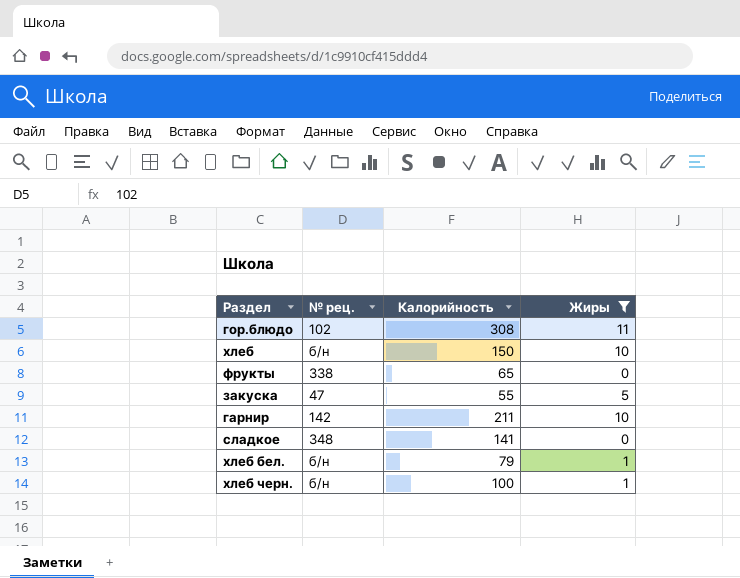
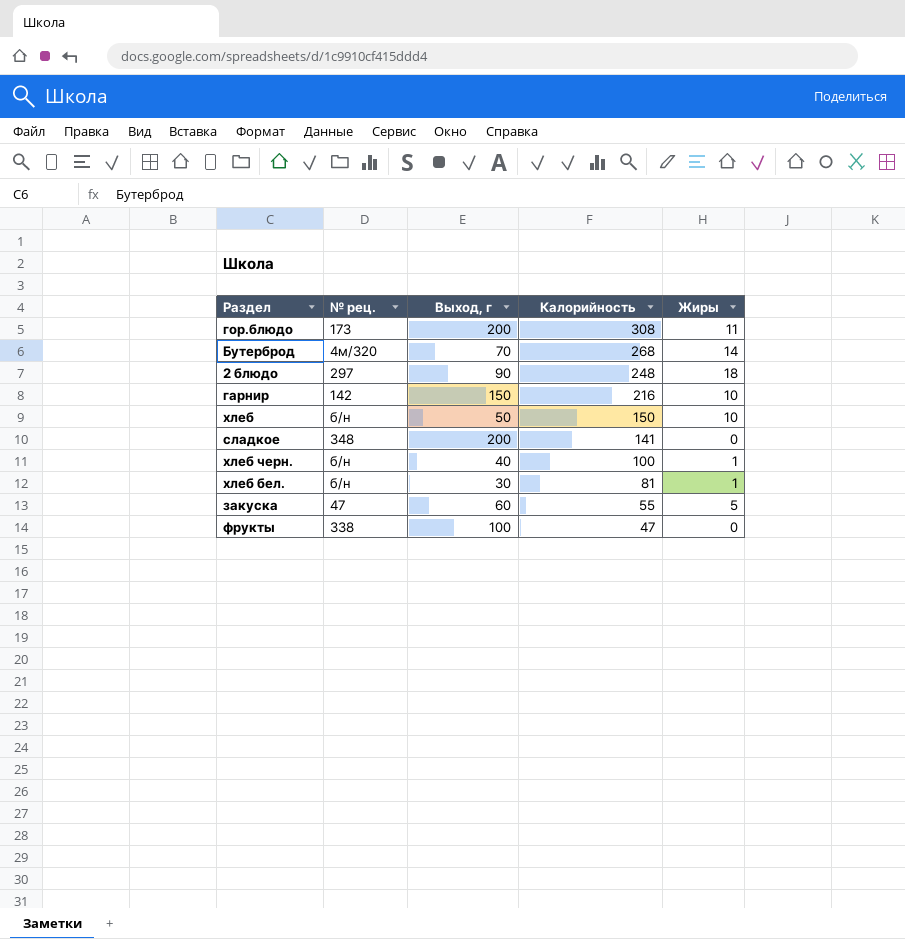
filter: Жиры <= 11 -> none
row order: none -> Калорийность descending
column Выход, г | position: none -> 3
гор.блюдо | № рец.: 102 -> 173
гарнир | Калорийность: 211 -> 216
хлеб бел. | Калорийность: 79 -> 81
фрукты | Калорийность: 65 -> 47

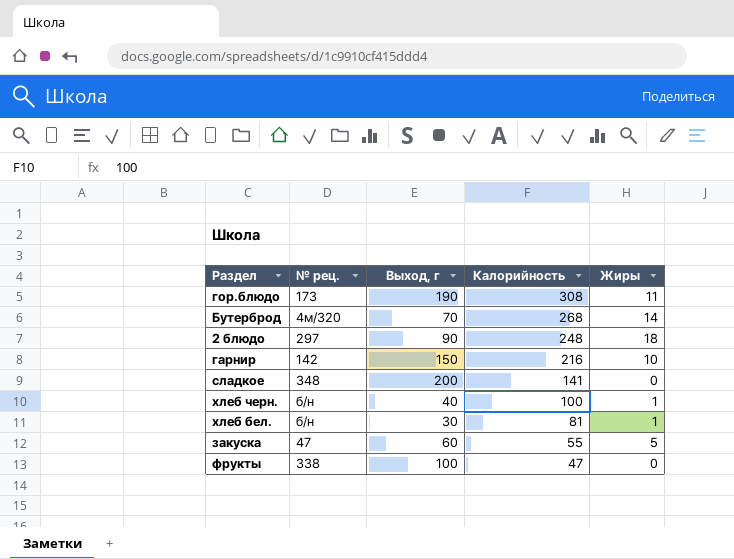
row хлеб: б/н | 50 | 150 | 10 -> none
гор.блюдо | Выход, г: 200 -> 190

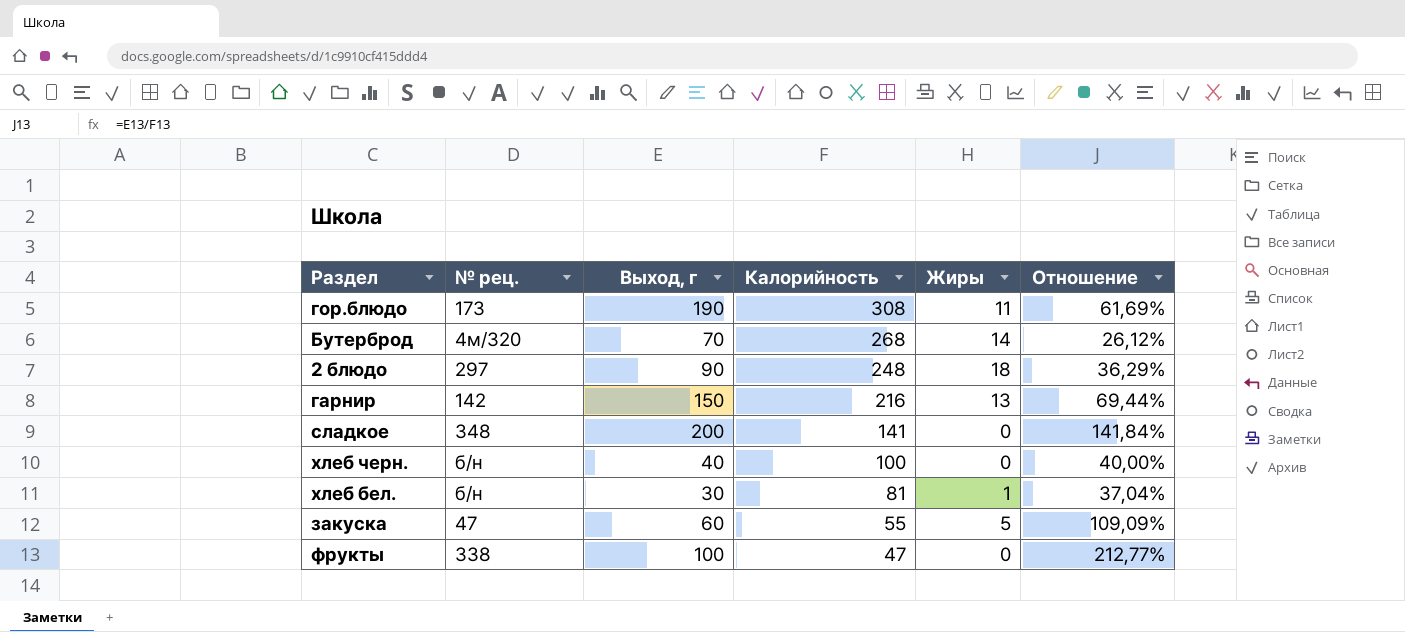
column Отношение | formula: none -> [Выход, г] / [Калорийность]
гарнир | Жиры: 10 -> 13
хлеб черн. | Жиры: 1 -> 0

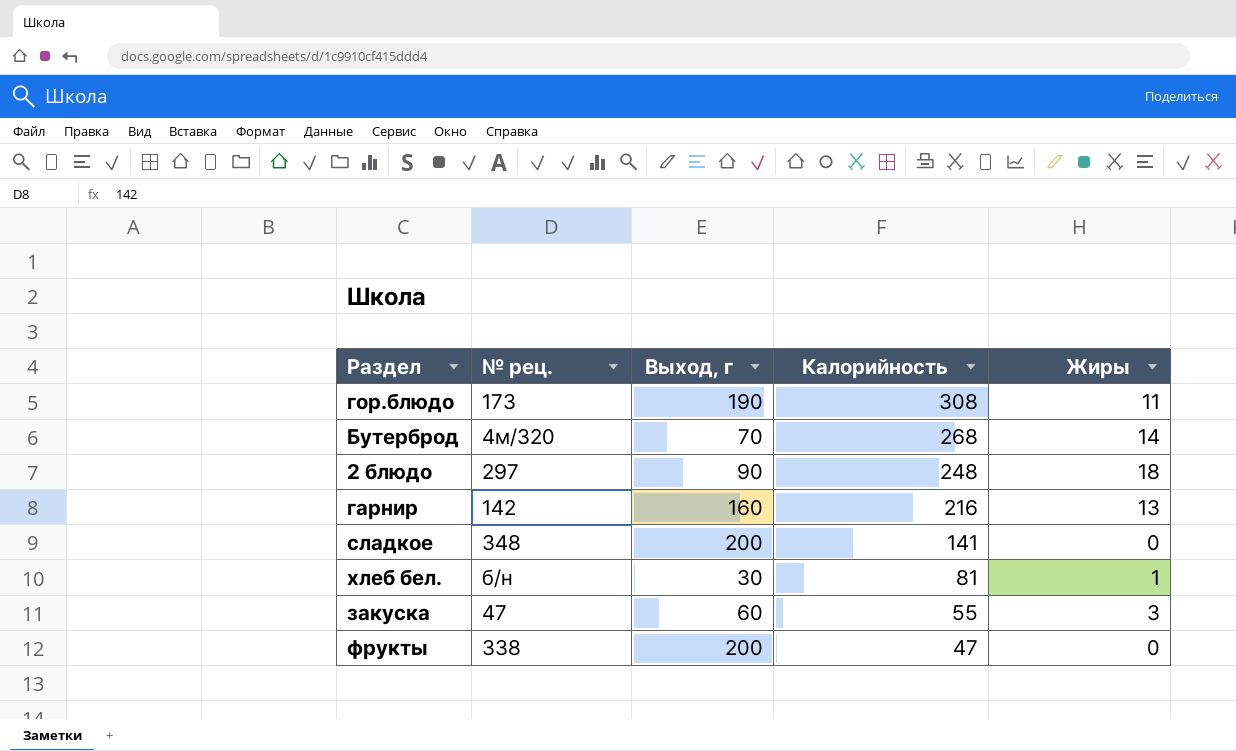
column Отношение | formula: [Выход, г] / [Калорийность] -> none
row хлеб черн.: б/н | 40 | 100 | 0 | 40,00% -> none
гарнир | Выход, г: 150 -> 160
закуска | Жиры: 5 -> 3
фрукты | Выход, г: 100 -> 200

